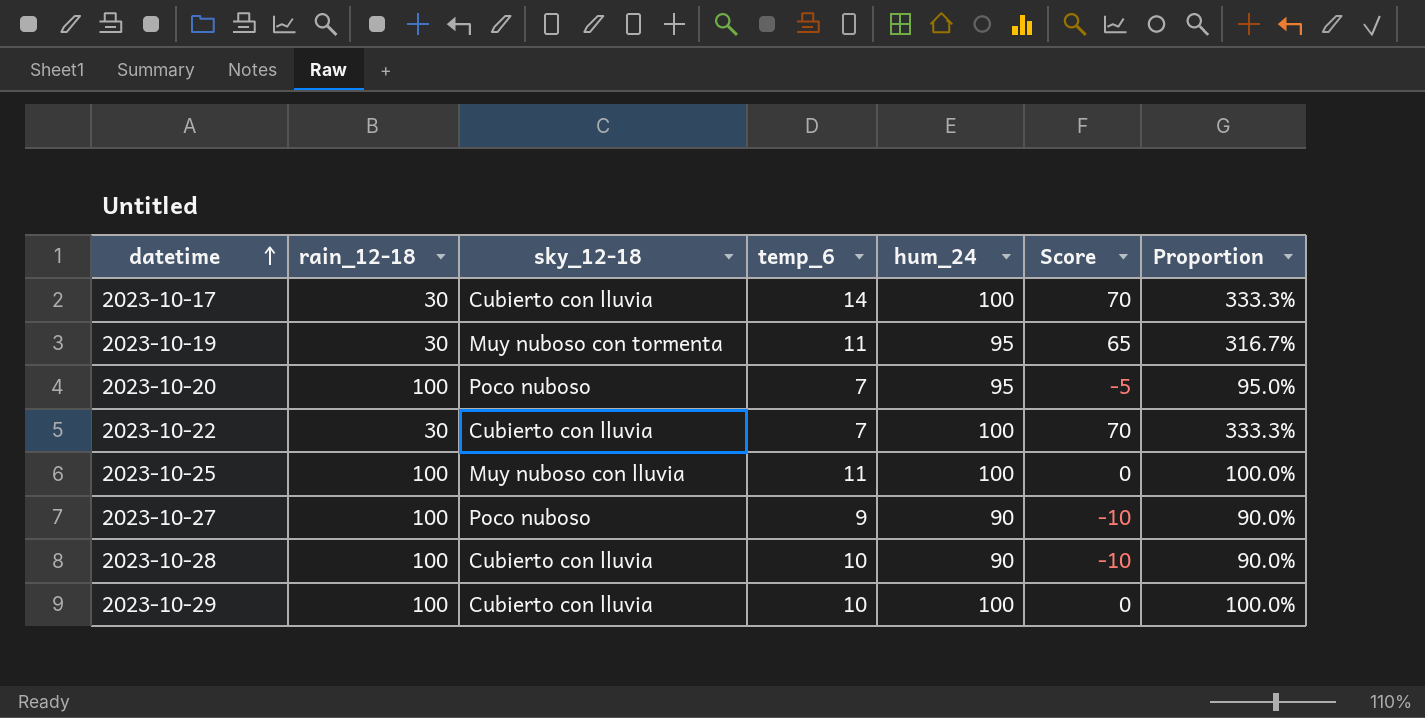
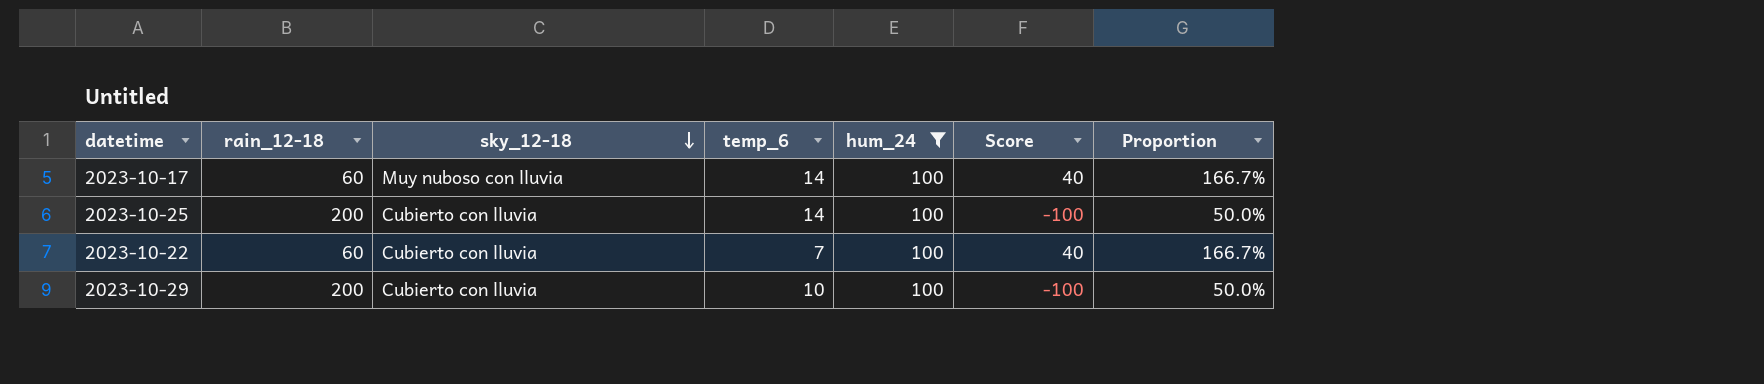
filter: none -> hum_24 = 100
row order: datetime ascending -> sky_12-18 descending
2023-10-17 | rain_12-18: 30 -> 60
2023-10-17 | sky_12-18: Cubierto con lluvia -> Muy nuboso con lluvia
2023-10-17 | Score: 70 -> 40
2023-10-17 | Proportion: 333.3% -> 166.7%
2023-10-25 | rain_12-18: 100 -> 200
2023-10-25 | sky_12-18: Muy nuboso con lluvia -> Cubierto con lluvia
2023-10-25 | temp_6: 11 -> 14
2023-10-25 | Score: 0 -> -100
2023-10-25 | Proportion: 100.0% -> 50.0%
2023-10-22 | rain_12-18: 30 -> 60
2023-10-22 | Score: 70 -> 40
2023-10-22 | Proportion: 333.3% -> 166.7%
2023-10-29 | rain_12-18: 100 -> 200
2023-10-29 | Score: 0 -> -100
2023-10-29 | Proportion: 100.0% -> 50.0%

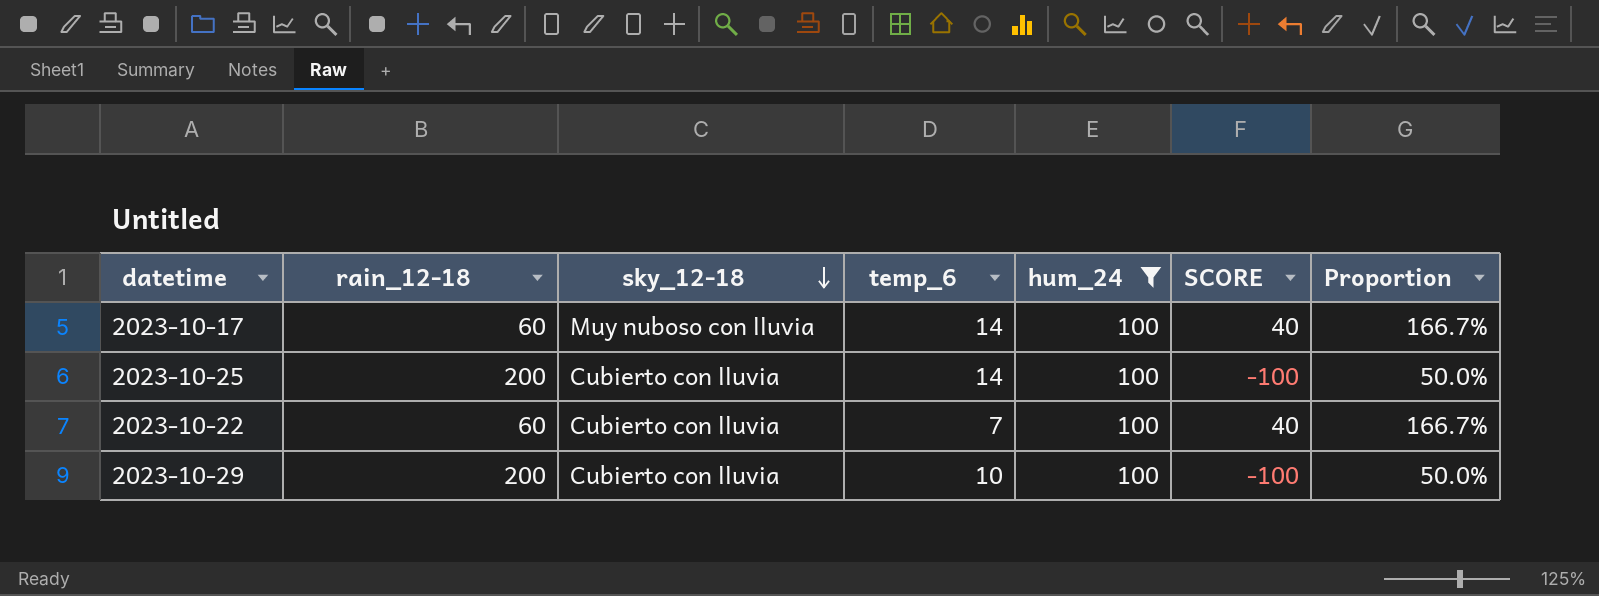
column name: Score -> SCORE

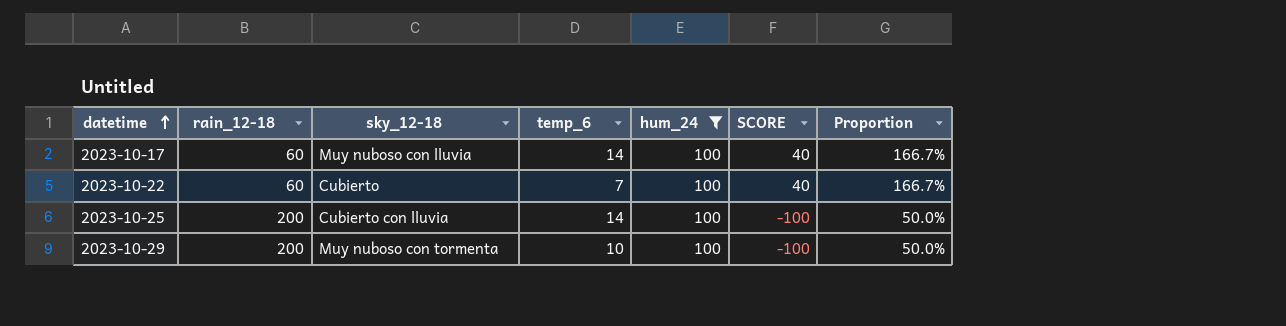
row order: sky_12-18 descending -> datetime ascending
2023-10-22 | sky_12-18: Cubierto con lluvia -> Cubierto
2023-10-29 | sky_12-18: Cubierto con lluvia -> Muy nuboso con tormenta

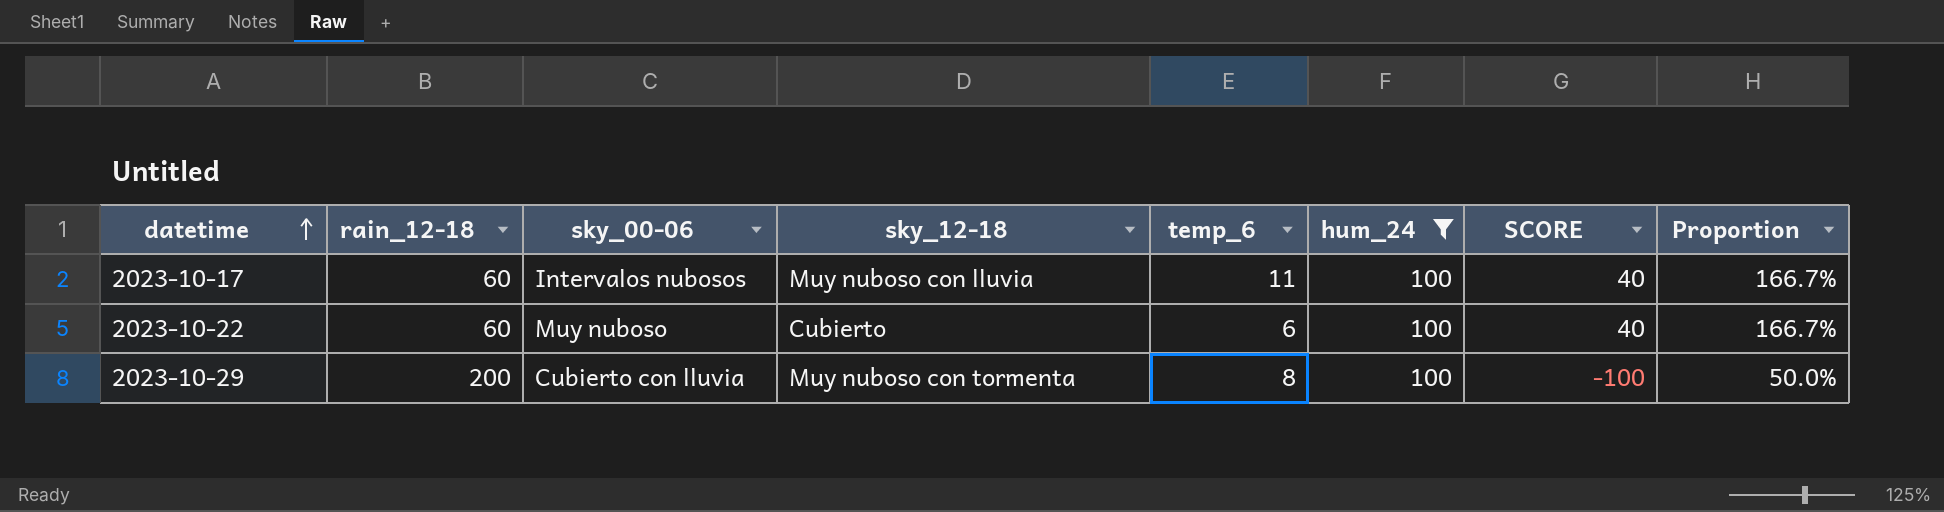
column sky_00-06 | position: none -> 3
row 2023-10-25: 200 | Cubierto con lluvia | 14 | 100 | -100 | 50.0% -> none
2023-10-17 | temp_6: 14 -> 11
2023-10-22 | temp_6: 7 -> 6
2023-10-29 | temp_6: 10 -> 8

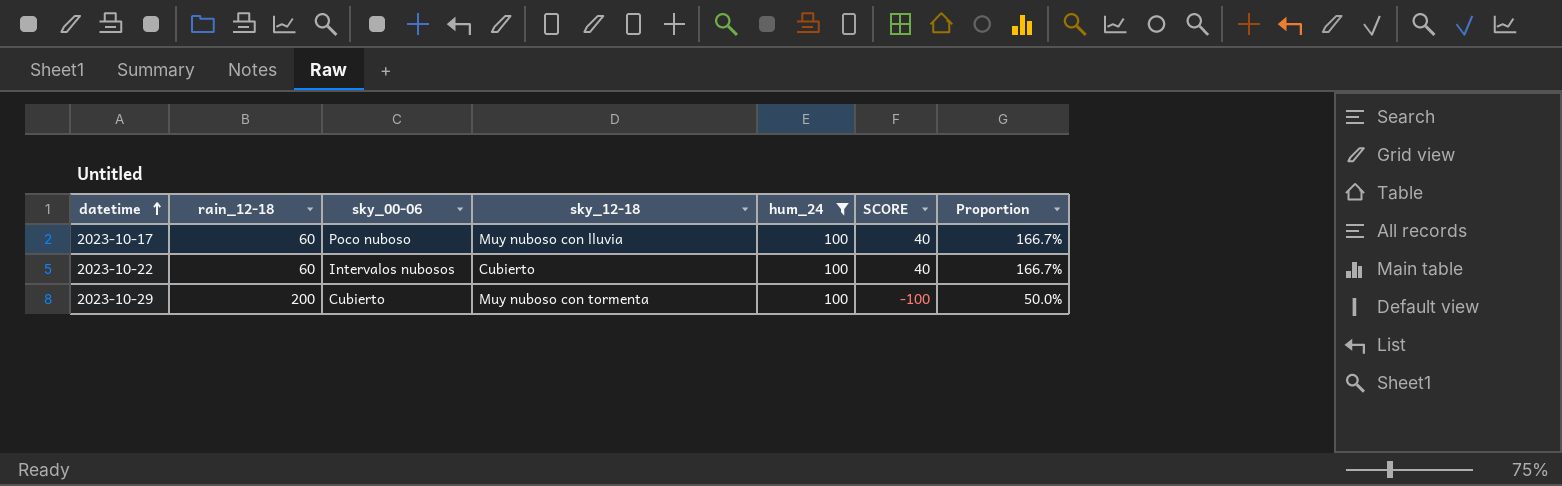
column temp_6 | position: 5 -> none
2023-10-17 | sky_00-06: Intervalos nubosos -> Poco nuboso
2023-10-22 | sky_00-06: Muy nuboso -> Intervalos nubosos
2023-10-29 | sky_00-06: Cubierto con lluvia -> Cubierto

